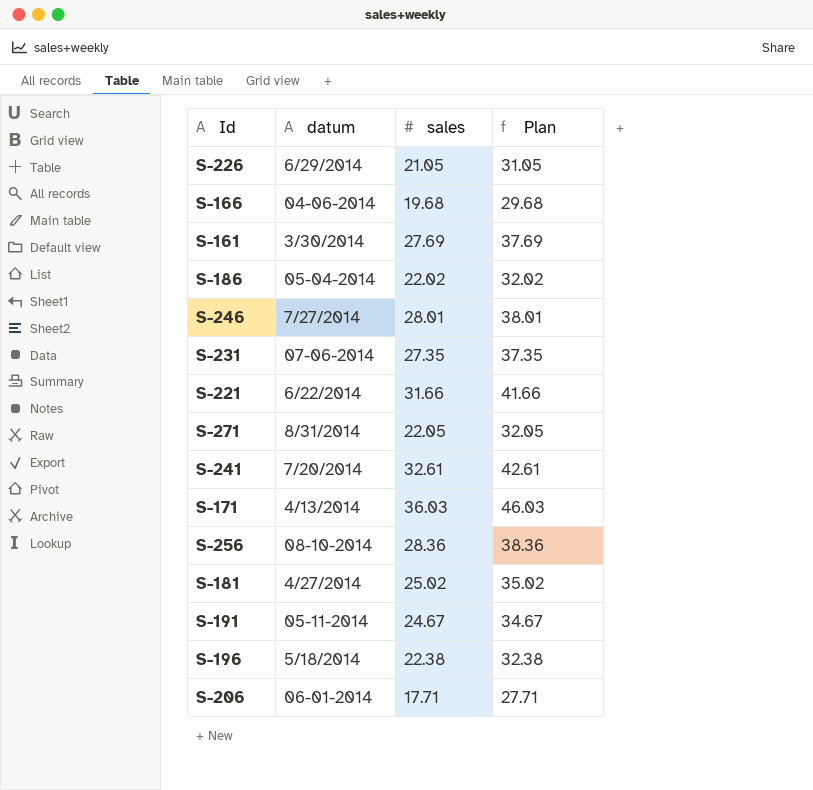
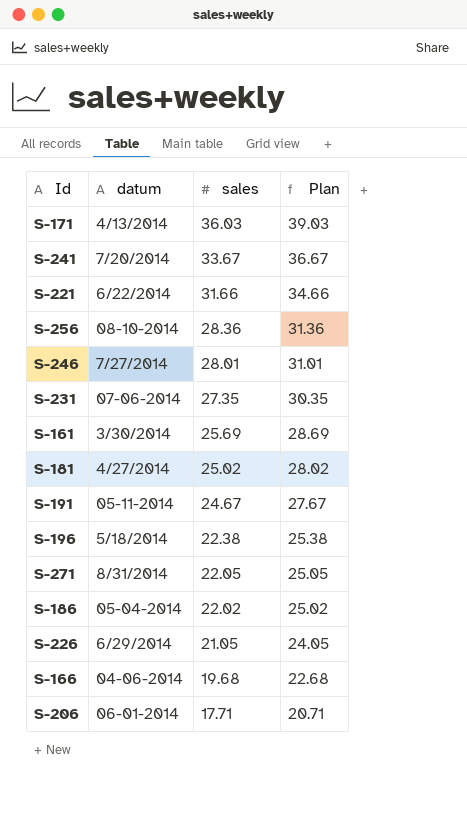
row order: none -> sales descending
column Plan | formula: [sales] + 10 -> [sales] + 3
S-241 | sales: 32.61 -> 33.67
S-161 | sales: 27.69 -> 25.69

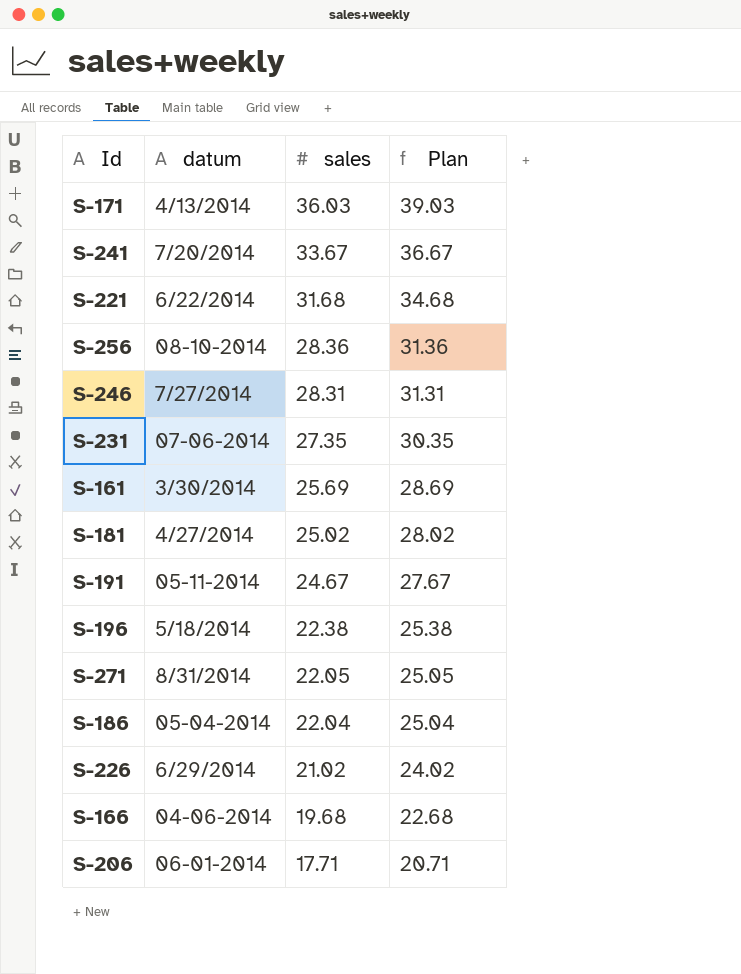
S-221 | sales: 31.66 -> 31.68
S-221 | Plan: 34.66 -> 34.68
S-246 | sales: 28.01 -> 28.31
S-246 | Plan: 31.01 -> 31.31
S-186 | sales: 22.02 -> 22.04
S-186 | Plan: 25.02 -> 25.04
S-226 | sales: 21.05 -> 21.02
S-226 | Plan: 24.05 -> 24.02

